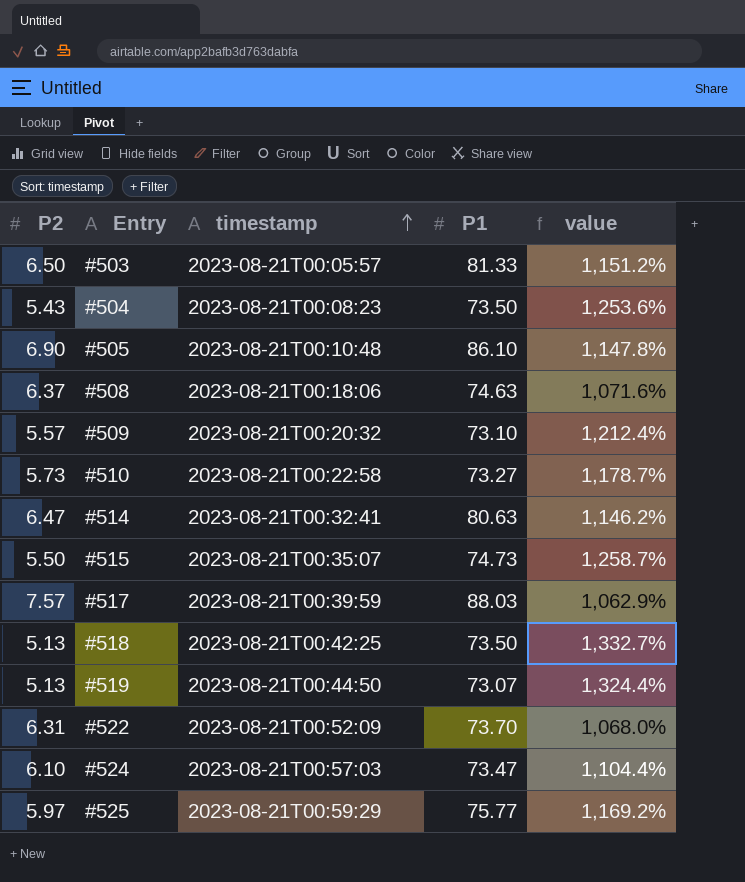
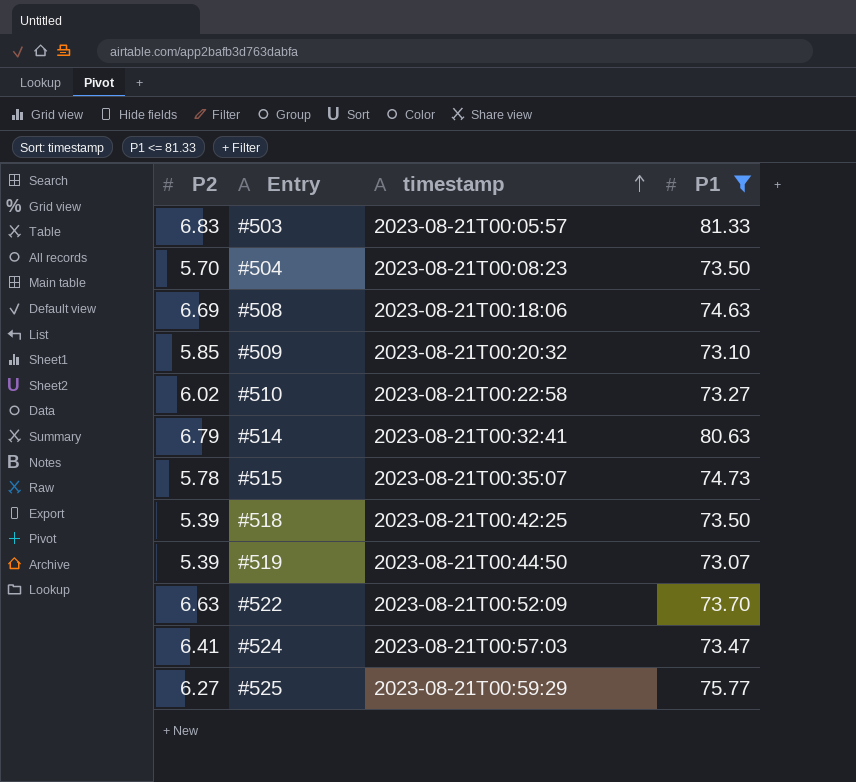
filter: none -> P1 <= 81.33
column value | formula: ([P1] - [P2]) / [P2] -> none
#503 | P2: 6.50 -> 6.83
#504 | P2: 5.43 -> 5.70
#508 | P2: 6.37 -> 6.69
#509 | P2: 5.57 -> 5.85
#510 | P2: 5.73 -> 6.02
#514 | P2: 6.47 -> 6.79
#515 | P2: 5.50 -> 5.78
#518 | P2: 5.13 -> 5.39
#519 | P2: 5.13 -> 5.39
#522 | P2: 6.31 -> 6.63
#524 | P2: 6.10 -> 6.41
#525 | P2: 5.97 -> 6.27

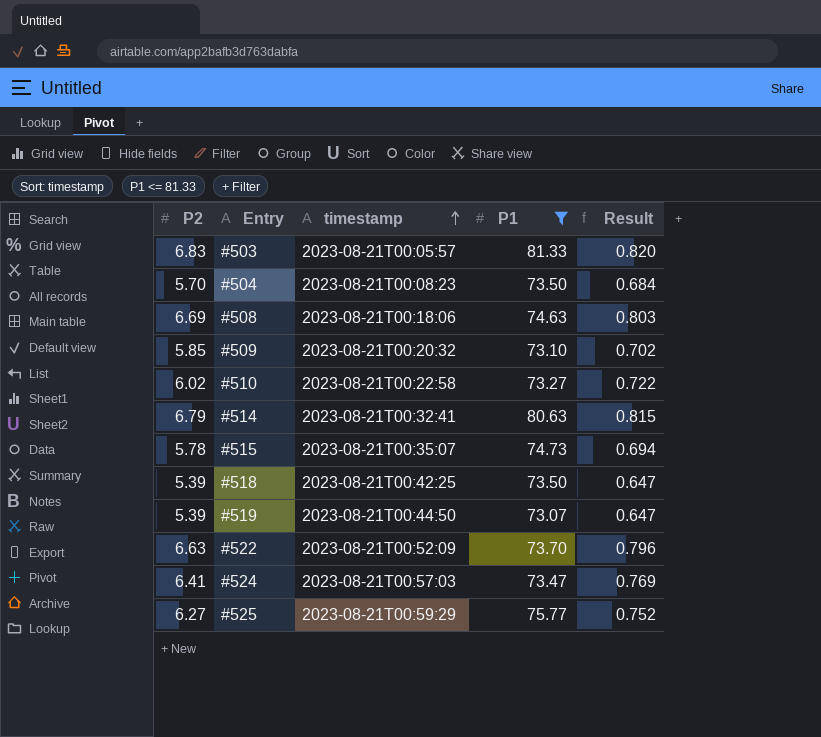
column Result | formula: none -> [P2] * 0.12

